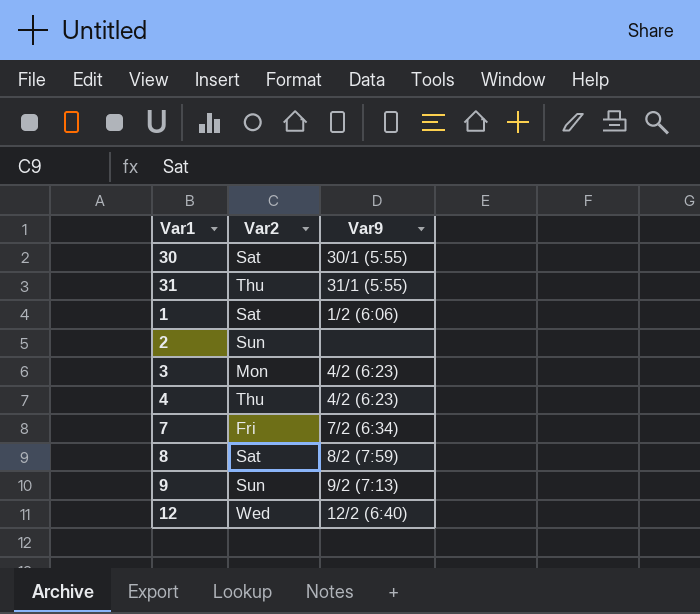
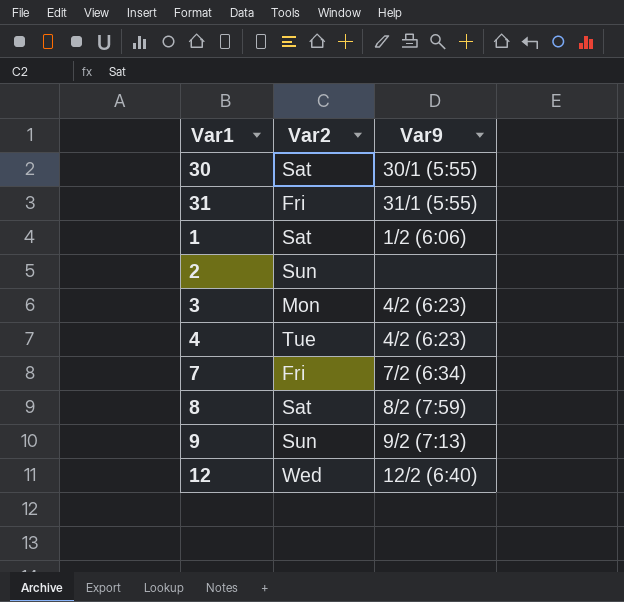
31 | Var2: Thu -> Fri
4 | Var2: Thu -> Tue

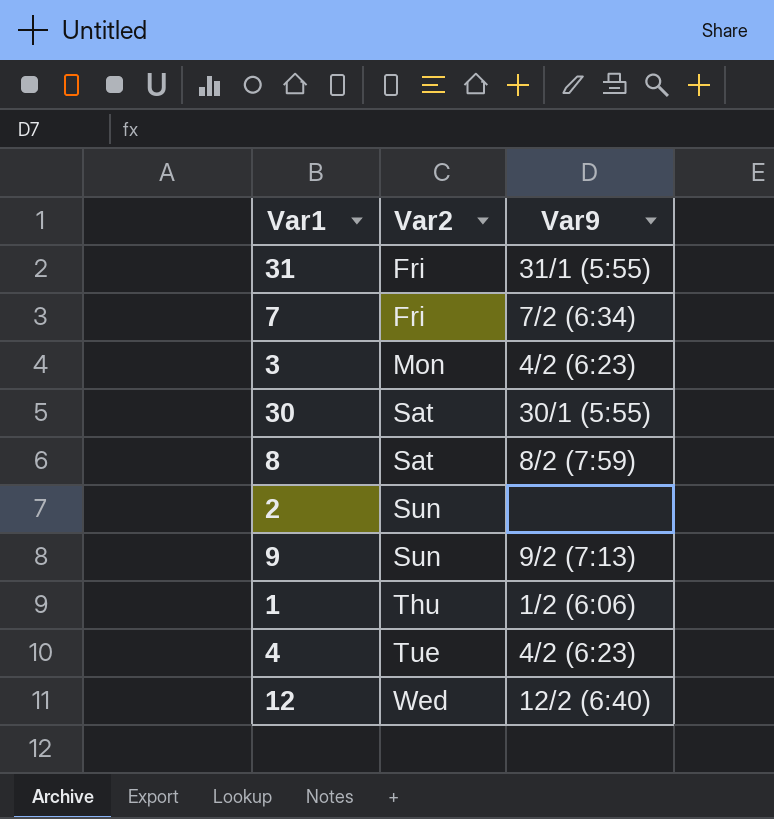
row order: none -> Var2 ascending
1 | Var2: Sat -> Thu

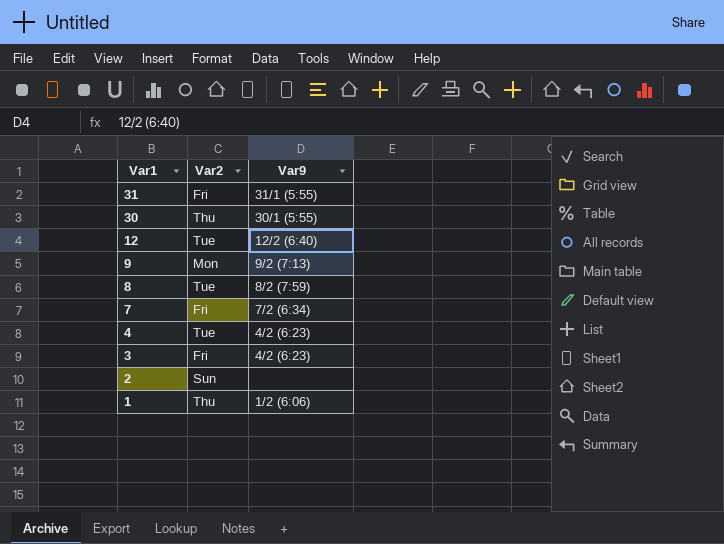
row order: Var2 ascending -> Var1 descending
30 | Var2: Sat -> Thu
12 | Var2: Wed -> Tue
9 | Var2: Sun -> Mon
8 | Var2: Sat -> Tue
3 | Var2: Mon -> Fri

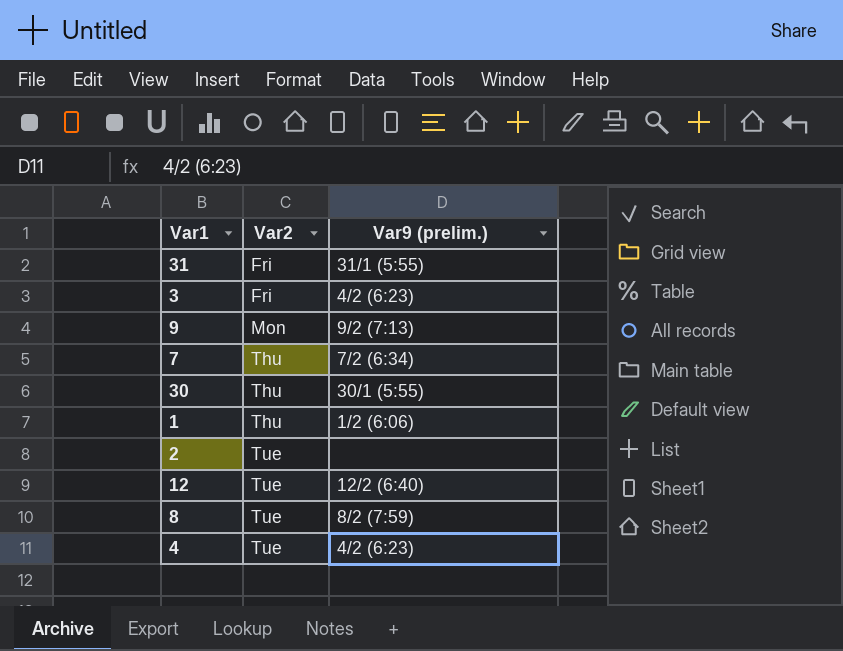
row order: Var1 descending -> Var2 ascending
column name: Var9 -> Var9 (prelim.)
7 | Var2: Fri -> Thu
2 | Var2: Sun -> Tue

